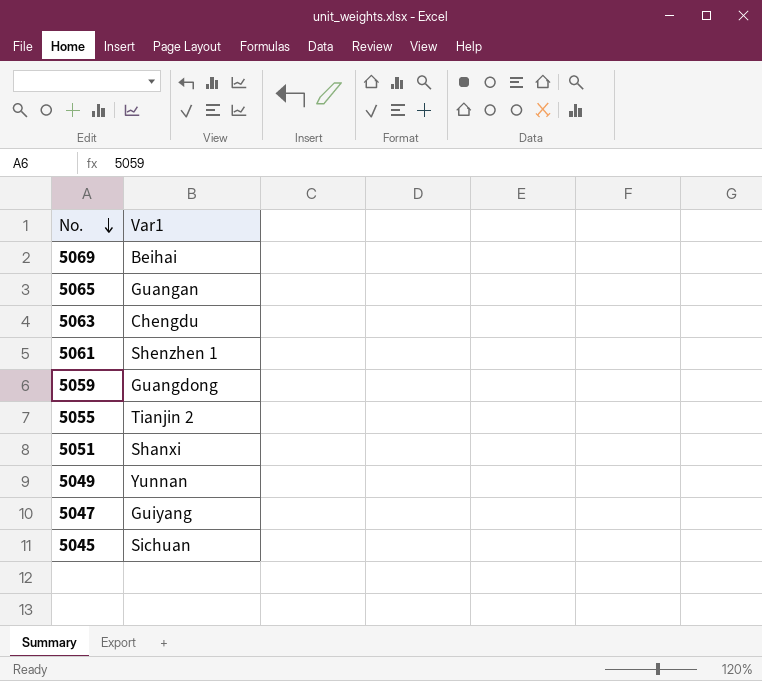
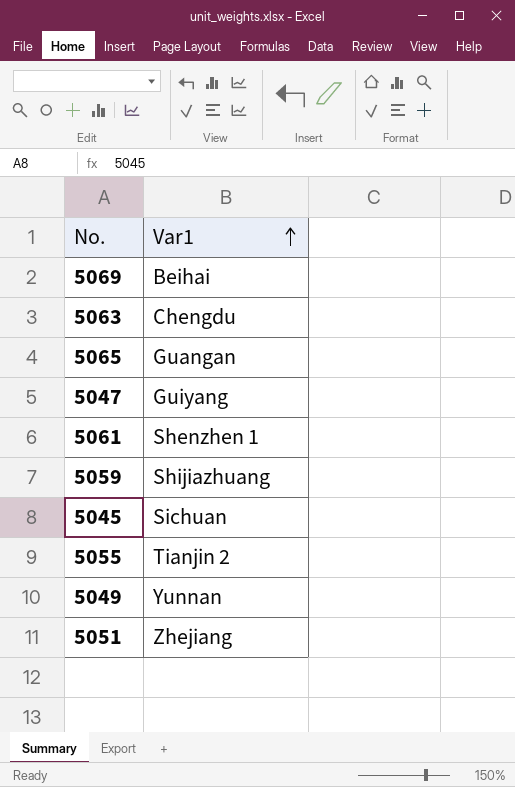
row order: No. descending -> Var1 ascending
5059 | Var1: Guangdong -> Shijiazhuang
5051 | Var1: Shanxi -> Zhejiang

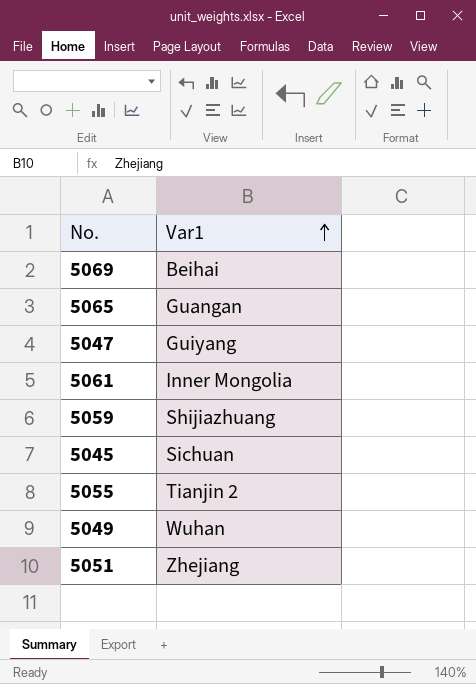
row 5063: Chengdu -> none
5061 | Var1: Shenzhen 1 -> Inner Mongolia
5049 | Var1: Yunnan -> Wuhan

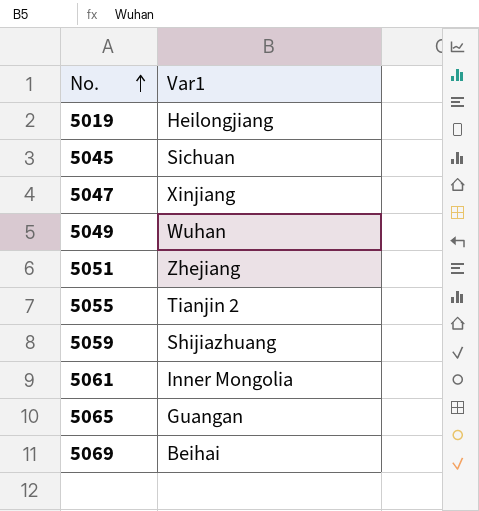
row order: Var1 ascending -> No. ascending
row 5019: none -> Heilongjiang
5047 | Var1: Guiyang -> Xinjiang

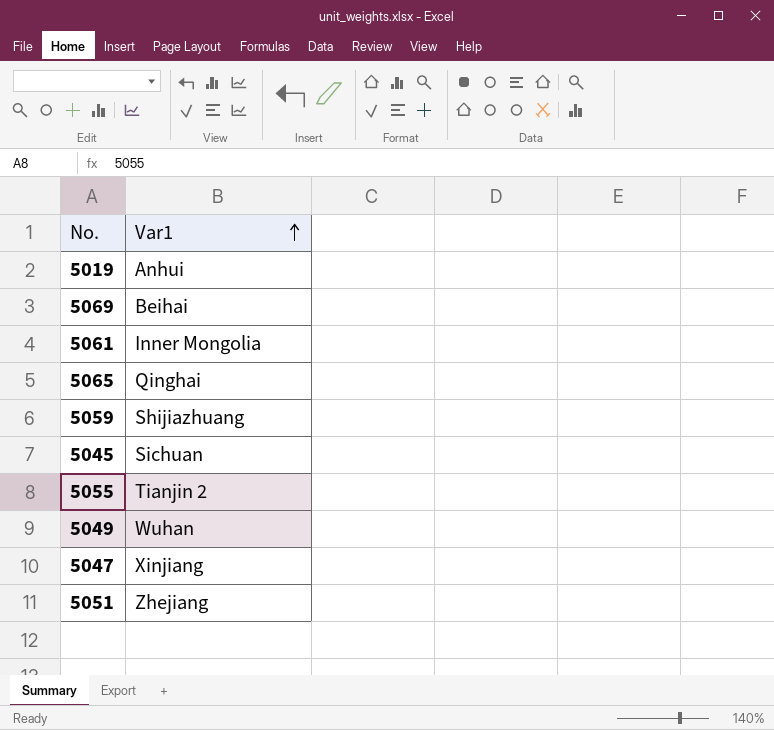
row order: No. ascending -> Var1 ascending
5019 | Var1: Heilongjiang -> Anhui
5065 | Var1: Guangan -> Qinghai

